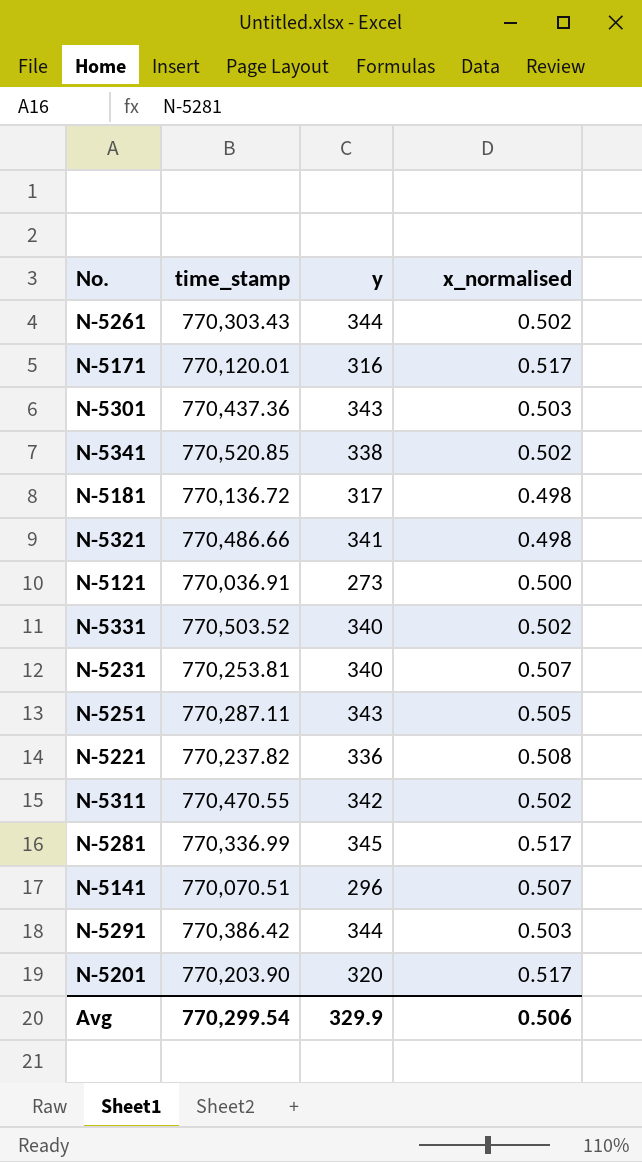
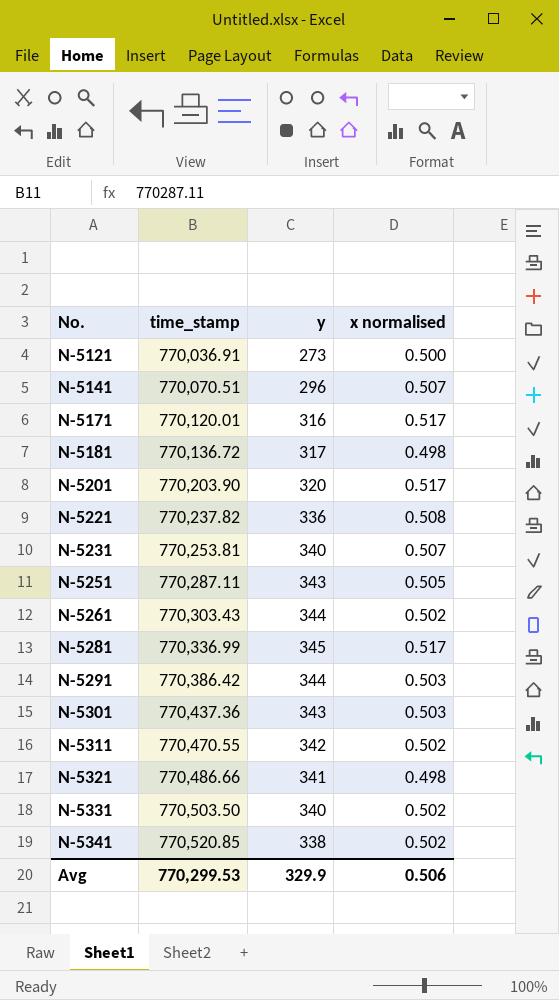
row order: none -> No. ascending
column name: x_normalised -> x normalised
N-5331 | time_stamp: 770,503.52 -> 770,503.50
Avg | time_stamp: 770,299.54 -> 770,299.53

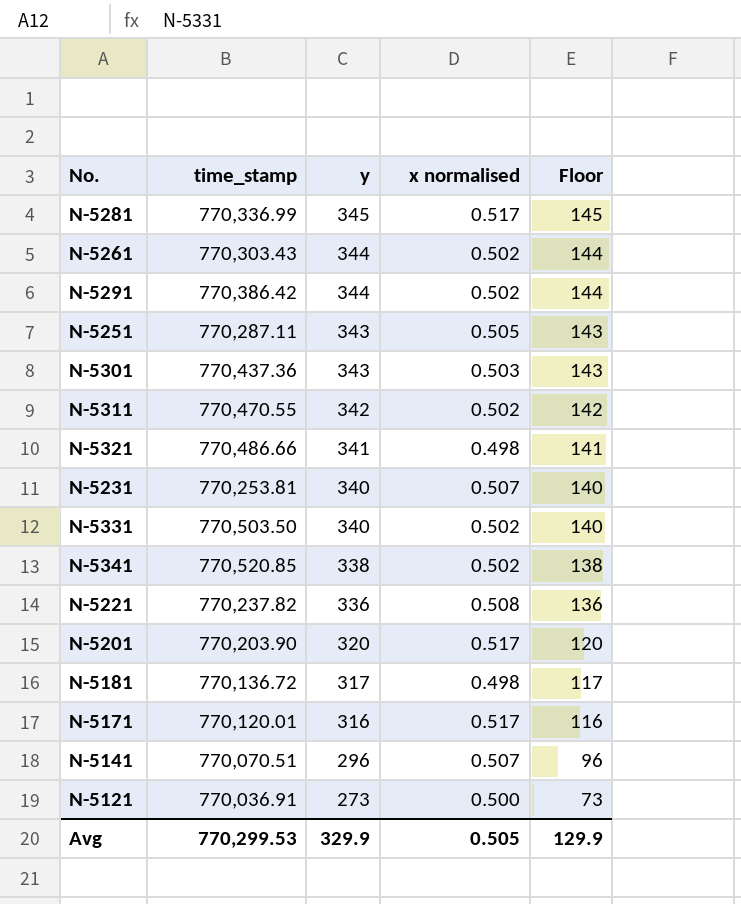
row order: No. ascending -> y descending
column Floor | formula: none -> [y] - 200
N-5291 | x normalised: 0.503 -> 0.502
Avg | x normalised: 0.506 -> 0.505

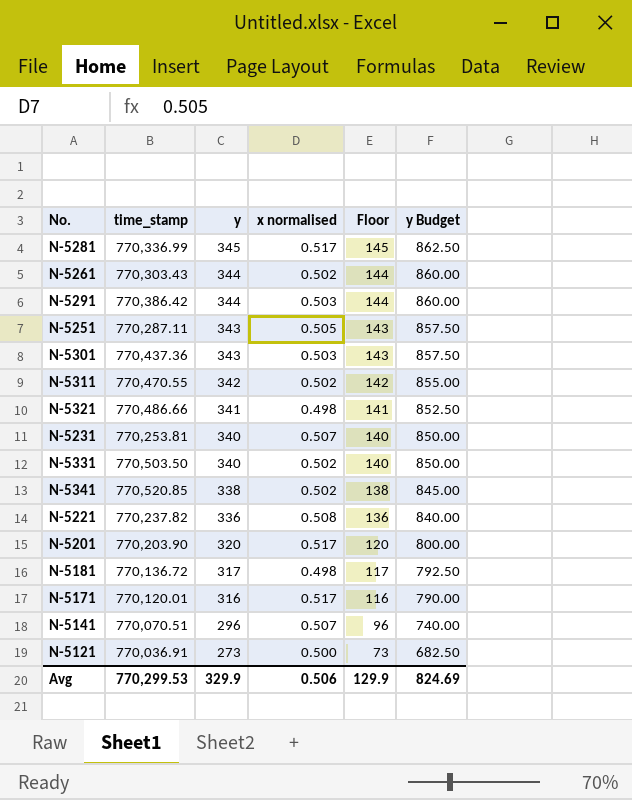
column y Budget | formula: none -> [y] * 2.5
N-5291 | x normalised: 0.502 -> 0.503
Avg | x normalised: 0.505 -> 0.506

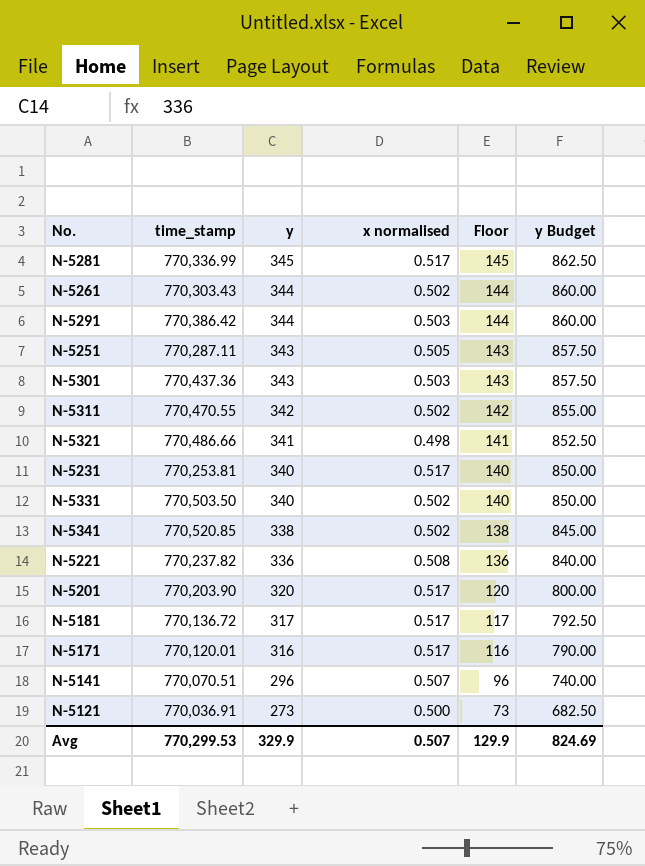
N-5231 | x normalised: 0.507 -> 0.517
N-5181 | x normalised: 0.498 -> 0.517
Avg | x normalised: 0.506 -> 0.507

